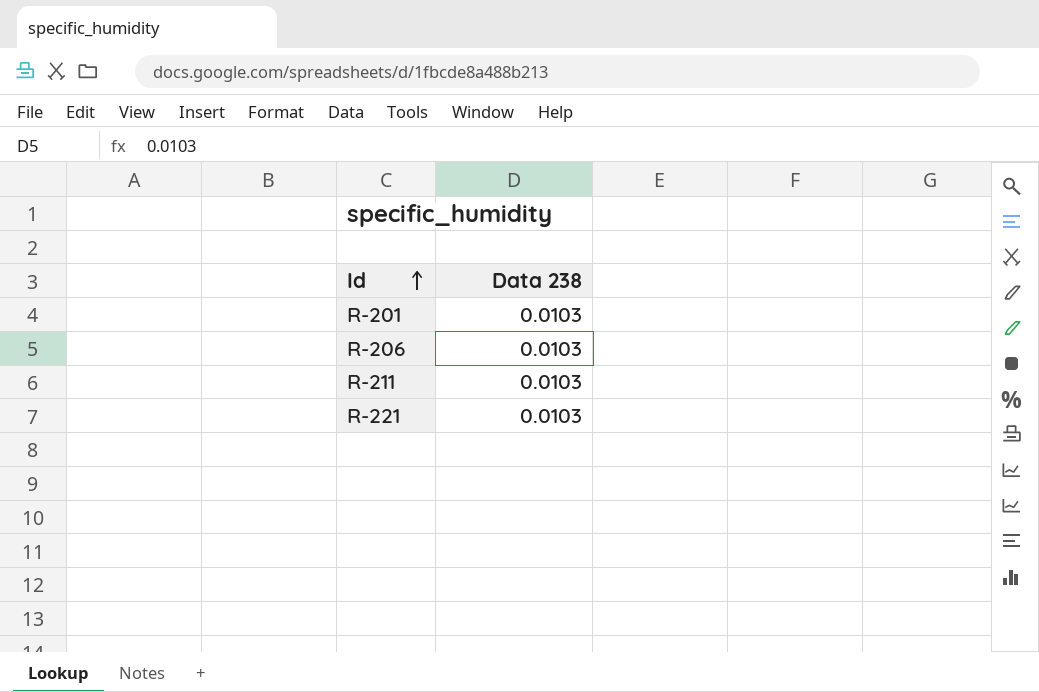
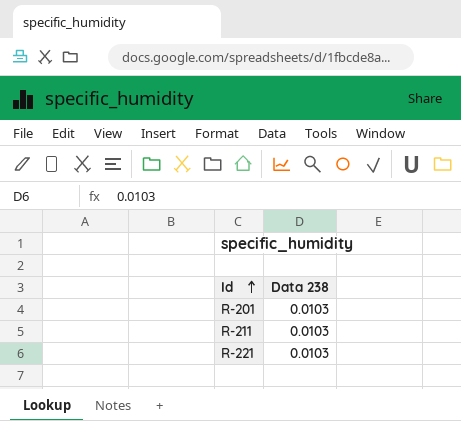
row R-206: 0.0103 -> none

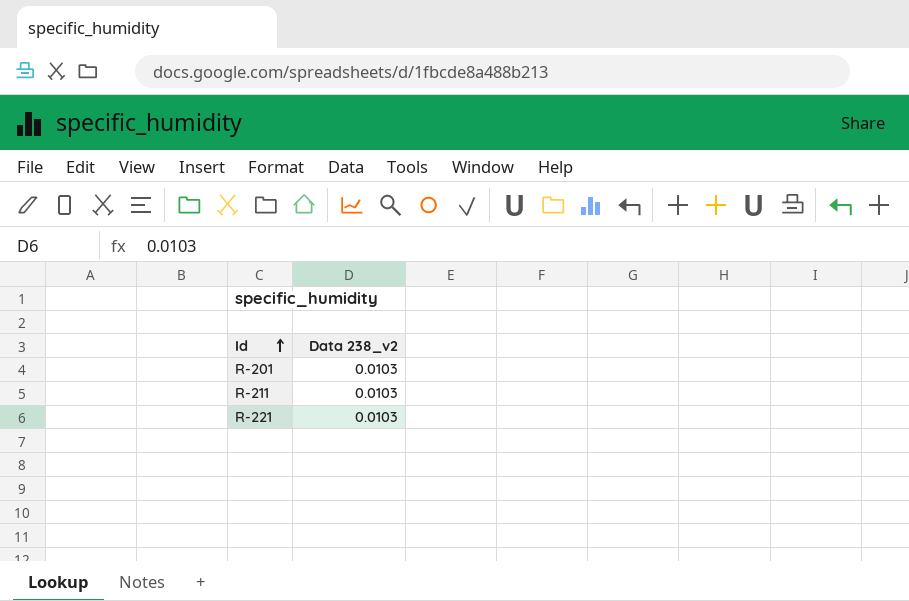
column name: Data 238 -> Data 238_v2

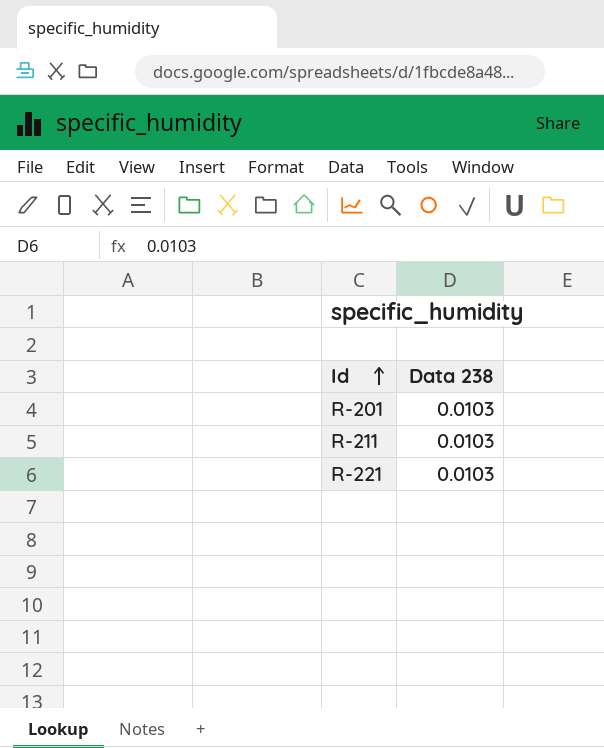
column name: Data 238_v2 -> Data 238

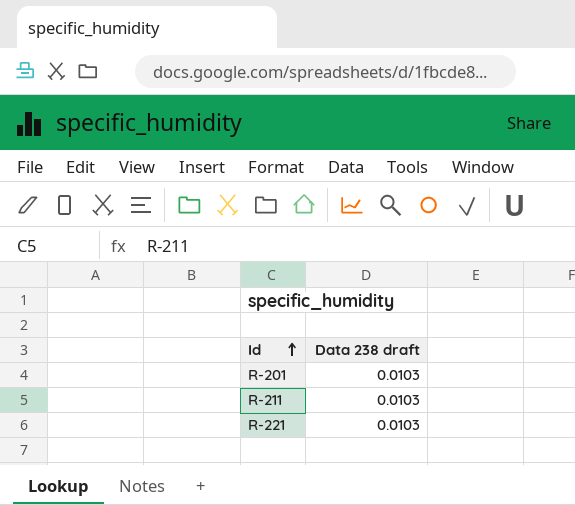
column name: Data 238 -> Data 238 draft

